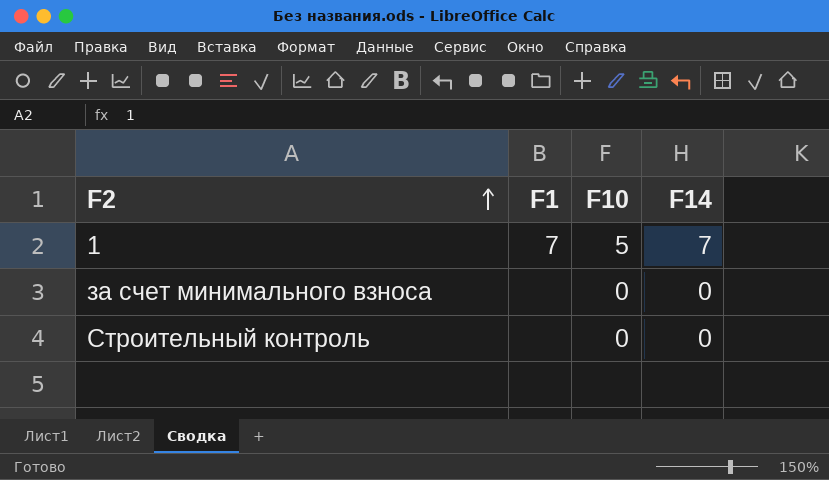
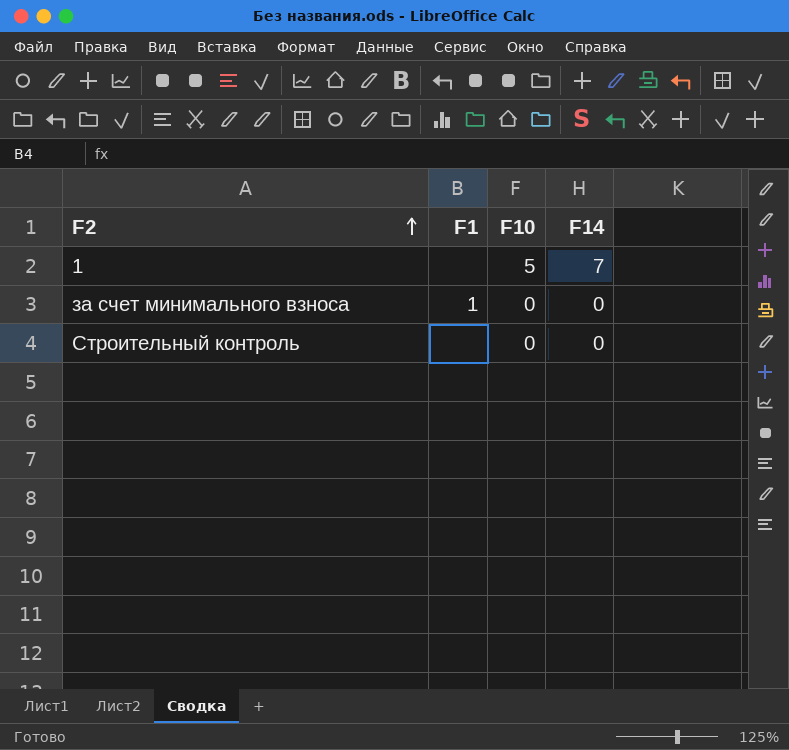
1 | F1: 7 -> none
за счет минимального взноса | F1: none -> 1

